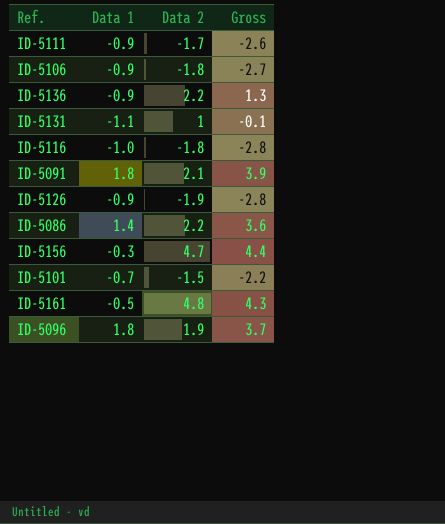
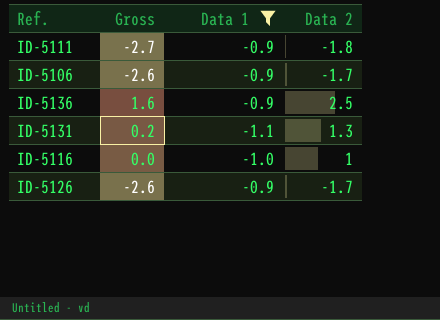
filter: none -> Data 1 <= -0.9
column Gross | position: 4 -> 2
ID-5111 | Gross: -2.6 -> -2.7
ID-5111 | Data 2: -1.7 -> -1.8
ID-5106 | Gross: -2.7 -> -2.6
ID-5106 | Data 2: -1.8 -> -1.7
ID-5136 | Gross: 1.3 -> 1.6
ID-5136 | Data 2: 2.2 -> 2.5
ID-5131 | Gross: -0.1 -> 0.2
ID-5131 | Data 2: 1 -> 1.3
ID-5116 | Gross: -2.8 -> 0.0
ID-5116 | Data 2: -1.8 -> 1
ID-5126 | Gross: -2.8 -> -2.6
ID-5126 | Data 2: -1.9 -> -1.7

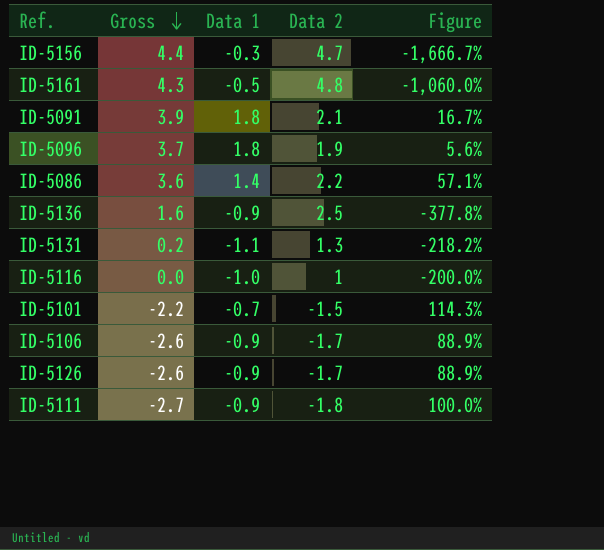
filter: Data 1 <= -0.9 -> none
row order: none -> Gross descending
column Figure | formula: none -> ([Data 2] - [Data 1]) / [Data 1]

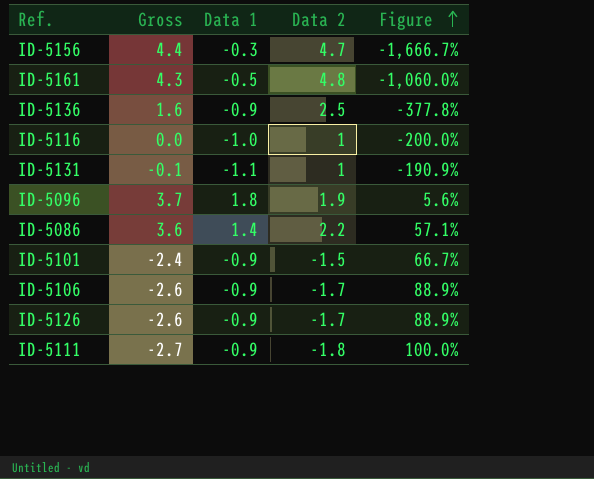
row order: Gross descending -> Figure ascending
row ID-5091: 3.9 | 1.8 | 2.1 | 16.7% -> none
ID-5131 | Gross: 0.2 -> -0.1
ID-5131 | Data 2: 1.3 -> 1
ID-5131 | Figure: -218.2% -> -190.9%
ID-5101 | Gross: -2.2 -> -2.4
ID-5101 | Data 1: -0.7 -> -0.9
ID-5101 | Figure: 114.3% -> 66.7%

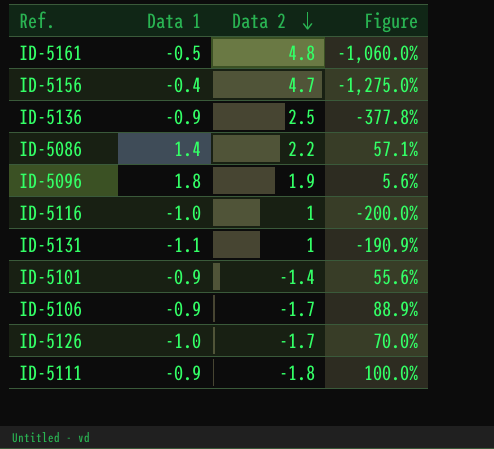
row order: Figure ascending -> Data 2 descending
column Gross | formula: [Data 1] + [Data 2] -> none
ID-5156 | Data 1: -0.3 -> -0.4
ID-5156 | Figure: -1,666.7% -> -1,275.0%
ID-5101 | Data 2: -1.5 -> -1.4
ID-5101 | Figure: 66.7% -> 55.6%
ID-5126 | Data 1: -0.9 -> -1.0
ID-5126 | Figure: 88.9% -> 70.0%

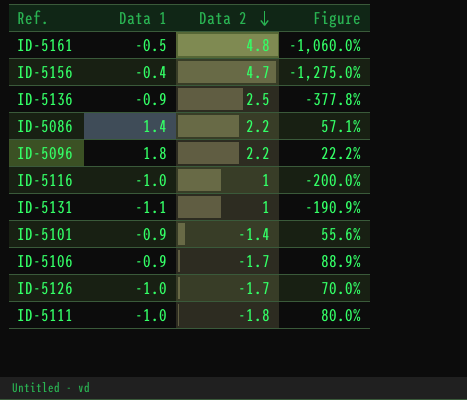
ID-5096 | Data 2: 1.9 -> 2.2
ID-5096 | Figure: 5.6% -> 22.2%
ID-5111 | Data 1: -0.9 -> -1.0
ID-5111 | Figure: 100.0% -> 80.0%

